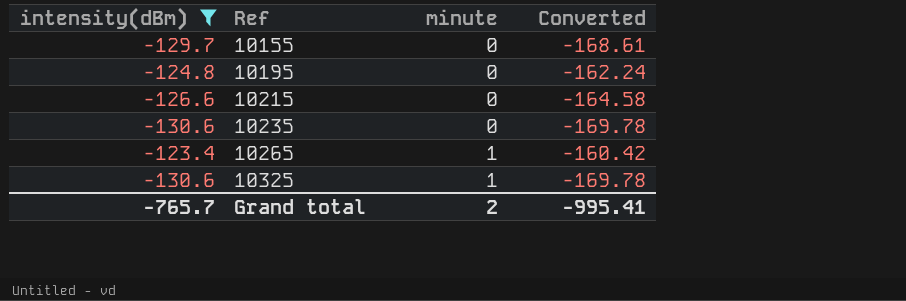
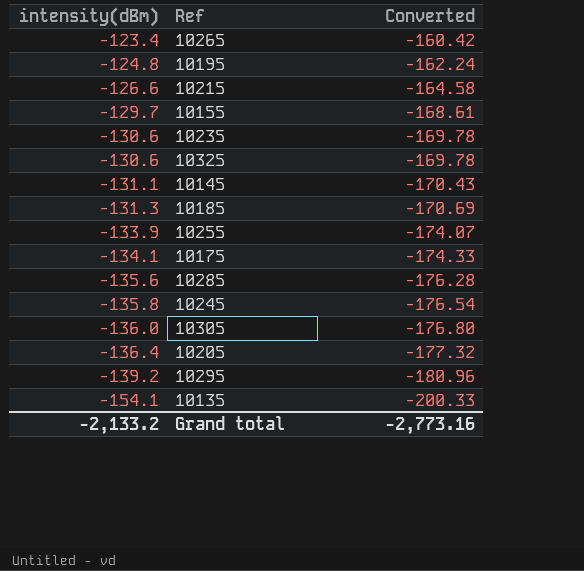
filter: intensity(dBm) >= -130.6 -> none
row order: Ref ascending -> intensity(dBm) descending
column minute | position: 3 -> none
Grand total | intensity(dBm): -765.7 -> -2,133.2
Grand total | Converted: -995.41 -> -2,773.16

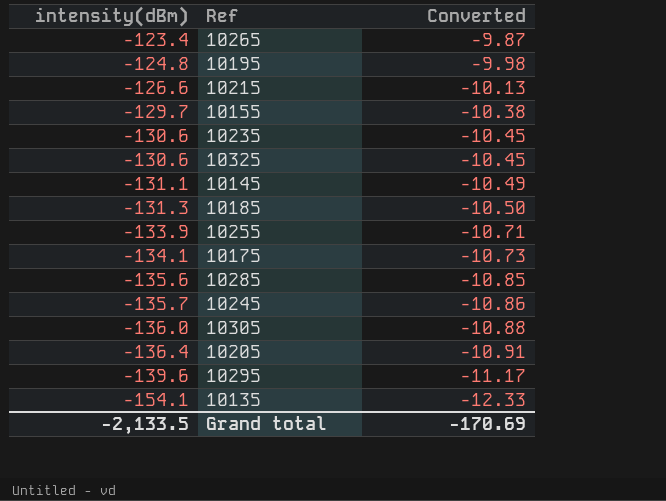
column Converted | formula: [intensity(dBm)] * 1.3 -> [intensity(dBm)] * 0.08
10245 | intensity(dBm): -135.8 -> -135.7
10295 | intensity(dBm): -139.2 -> -139.6
Grand total | intensity(dBm): -2,133.2 -> -2,133.5
Grand total | Converted: -2,773.16 -> -170.69

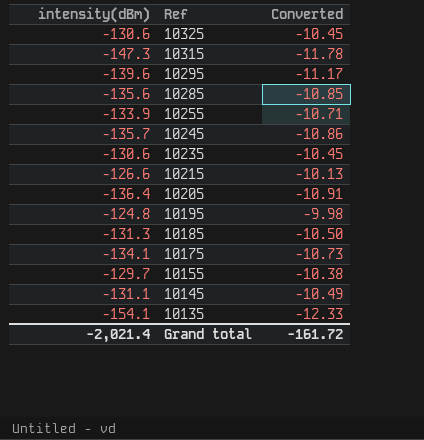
row order: intensity(dBm) descending -> Ref descending
row 10265: -123.4 | -9.87 -> none
row 10305: -136.0 | -10.88 -> none
row 10315: none -> -147.3 | -11.78
Grand total | intensity(dBm): -2,133.5 -> -2,021.4
Grand total | Converted: -170.69 -> -161.72

